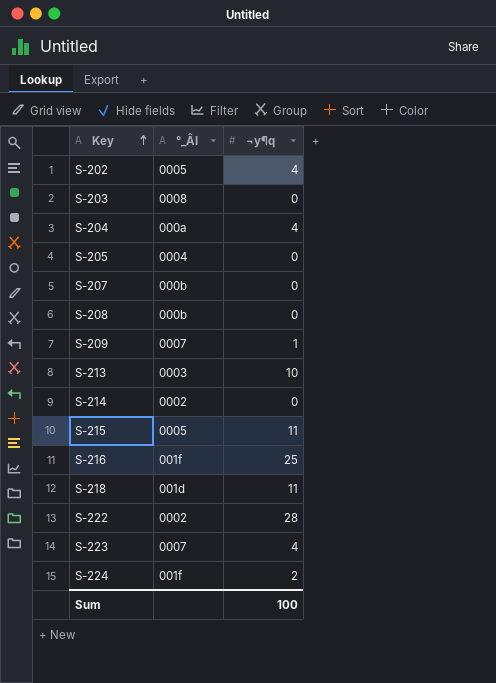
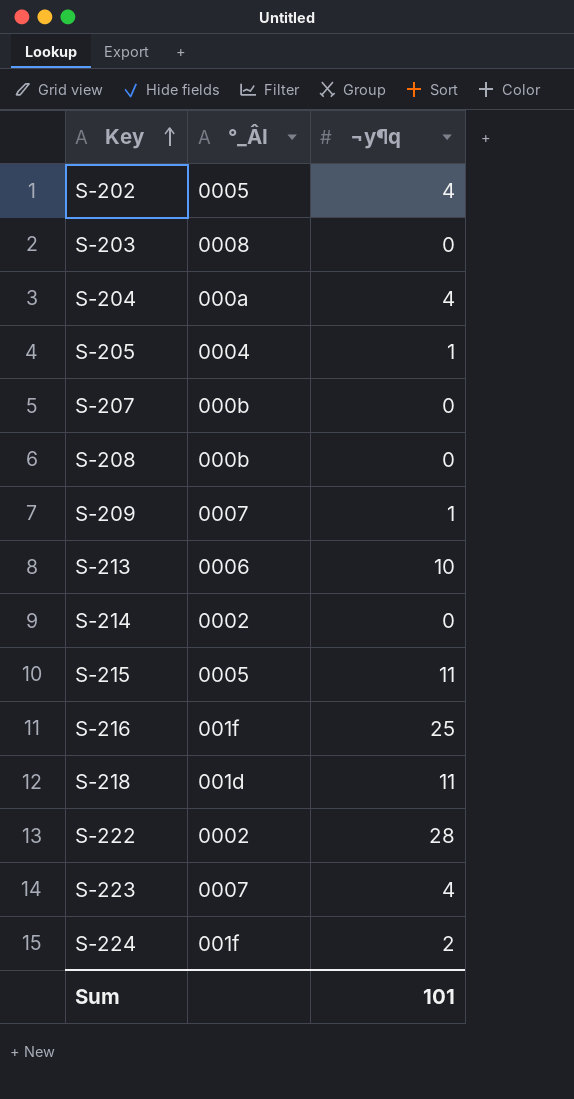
S-205 | ¬y¶q: 0 -> 1
S-213 | °_ÂI: 0003 -> 0006
Sum | ¬y¶q: 100 -> 101

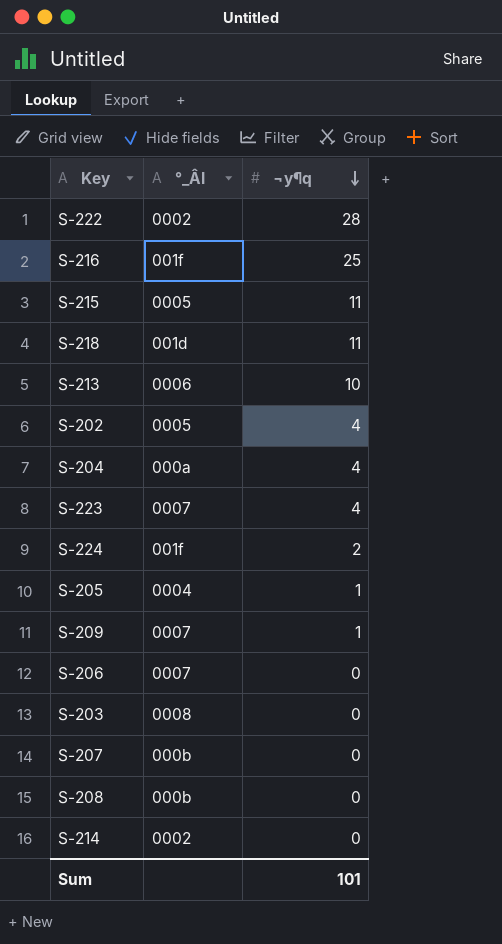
row order: Key ascending -> ¬y¶q descending
row S-206: none -> 0007 | 0

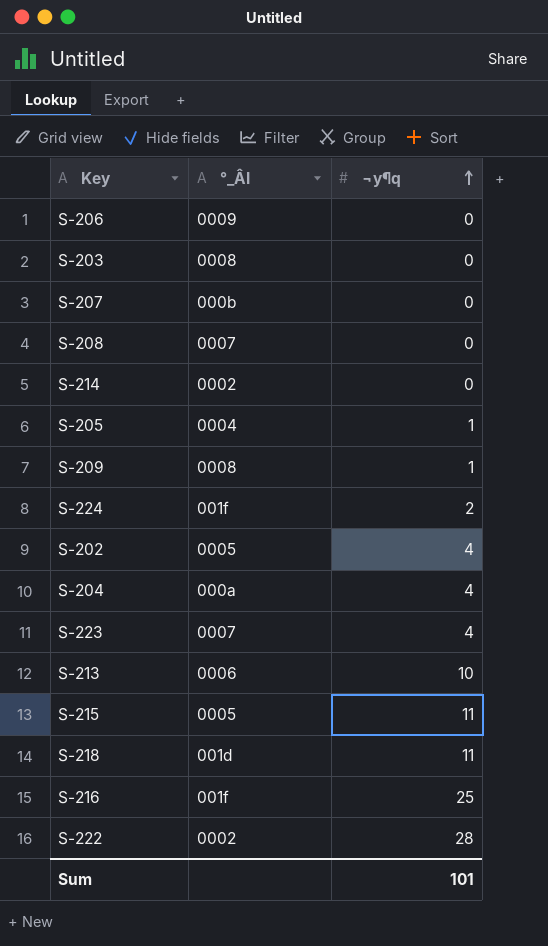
row order: ¬y¶q descending -> ¬y¶q ascending
S-206 | °_ÂI: 0007 -> 0009
S-208 | °_ÂI: 000b -> 0007
S-209 | °_ÂI: 0007 -> 0008

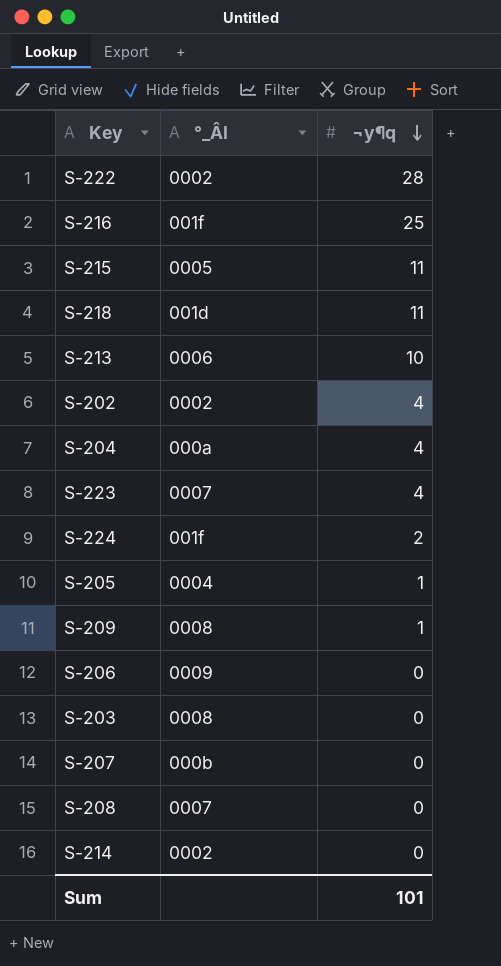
row order: ¬y¶q ascending -> ¬y¶q descending
S-202 | °_ÂI: 0005 -> 0002

